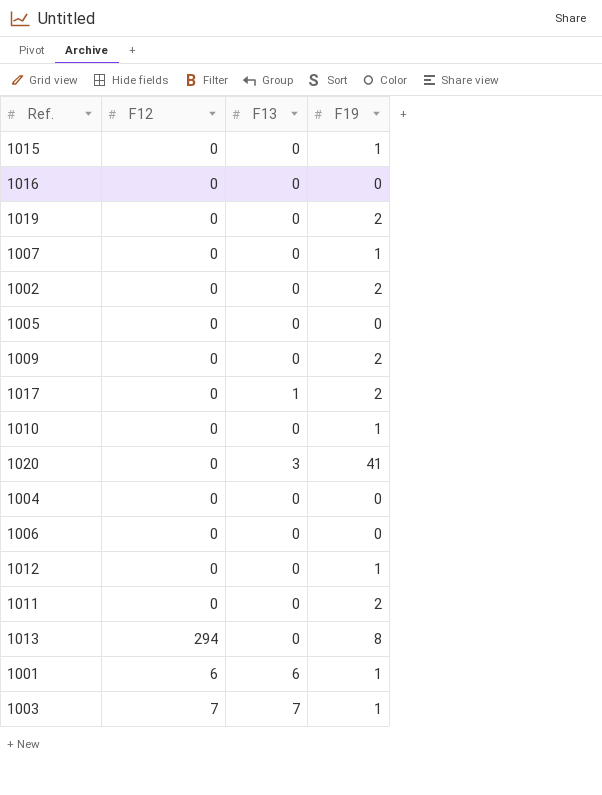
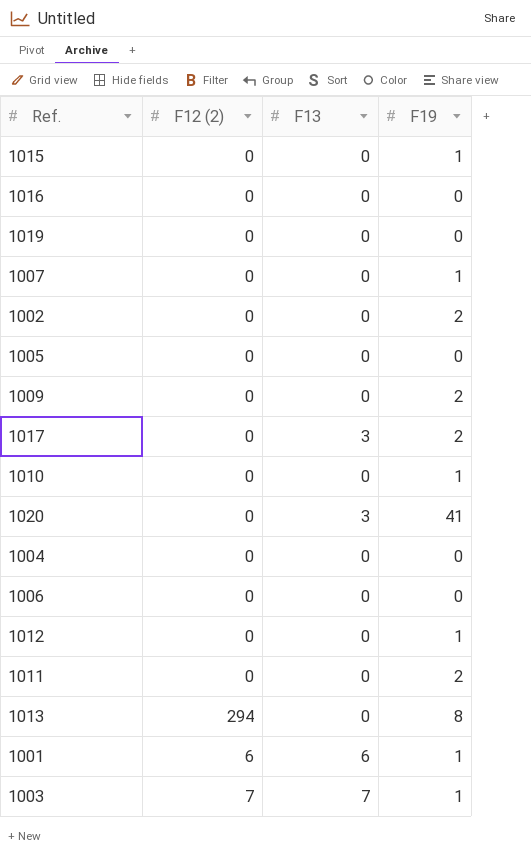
column name: F12 -> F12 (2)
1019 | F19: 2 -> 0
1017 | F13: 1 -> 3

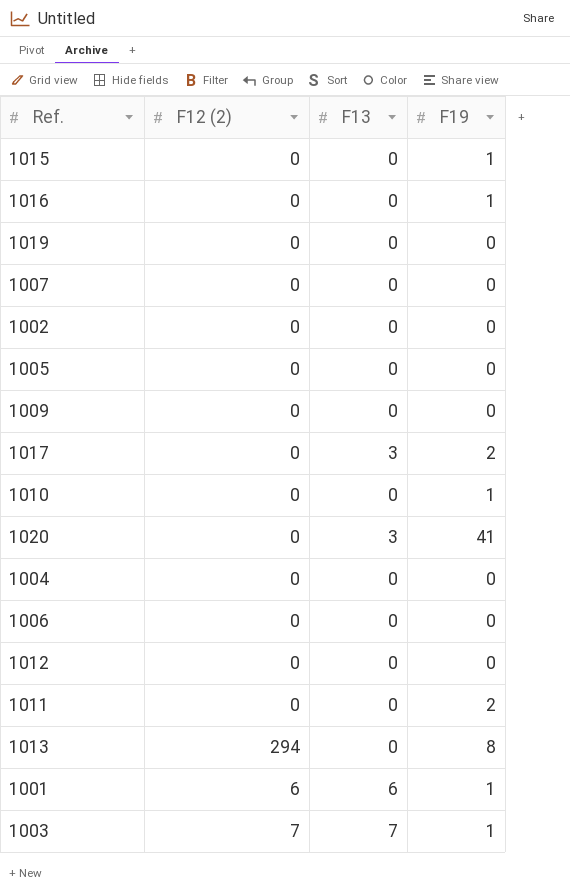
1016 | F19: 0 -> 1
1007 | F19: 1 -> 0
1002 | F19: 2 -> 0
1009 | F19: 2 -> 0
1012 | F19: 1 -> 0

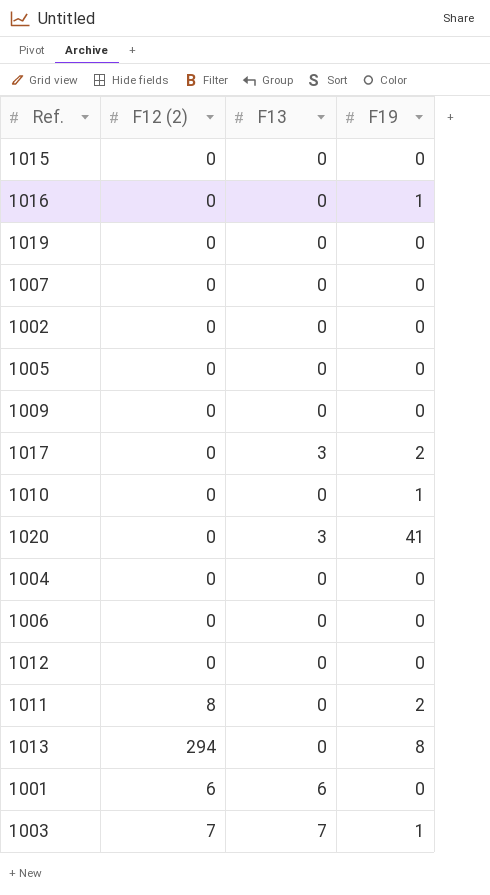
1015 | F19: 1 -> 0
1011 | F12 (2): 0 -> 8
1001 | F19: 1 -> 0

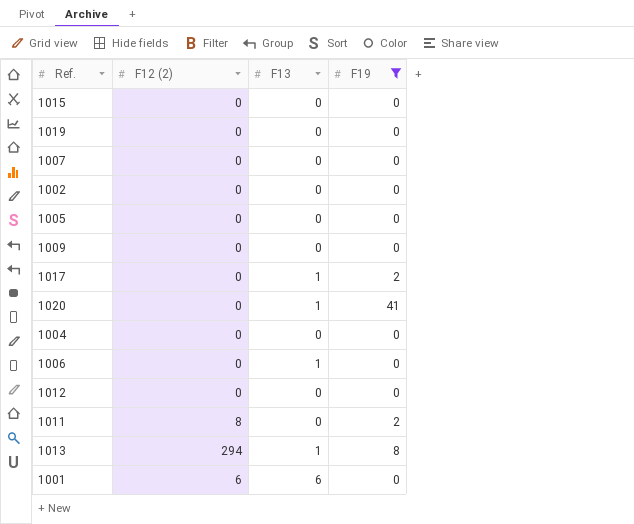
filter: none -> F19 != 1
1017 | F13: 3 -> 1
1020 | F13: 3 -> 1
1006 | F13: 0 -> 1
1013 | F13: 0 -> 1

